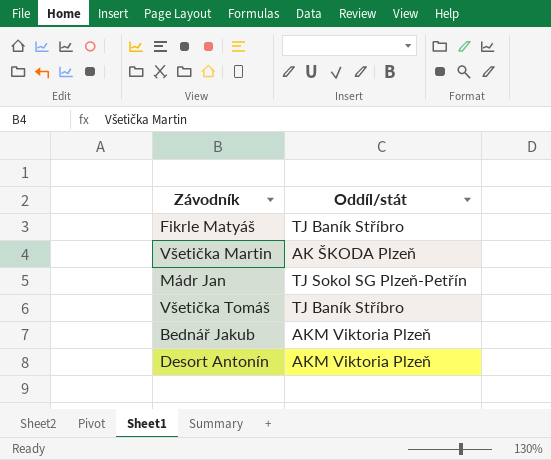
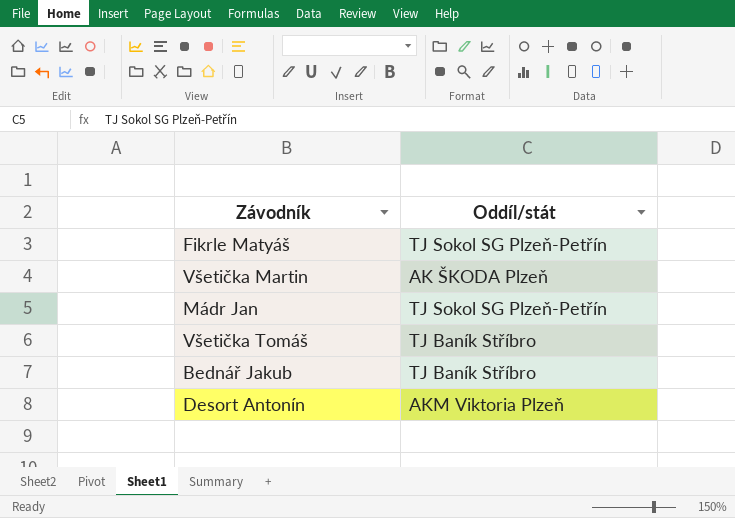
Fikrle Matyáš | Oddíl/stát: TJ Baník Stříbro -> TJ Sokol SG Plzeň-Petřín
Bednář Jakub | Oddíl/stát: AKM Viktoria Plzeň -> TJ Baník Stříbro

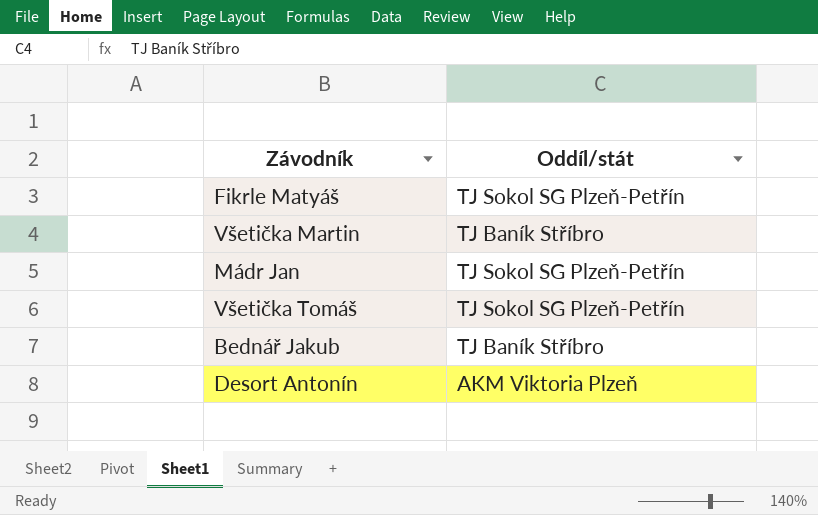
Všetička Martin | Oddíl/stát: AK ŠKODA Plzeň -> TJ Baník Stříbro
Všetička Tomáš | Oddíl/stát: TJ Baník Stříbro -> TJ Sokol SG Plzeň-Petřín

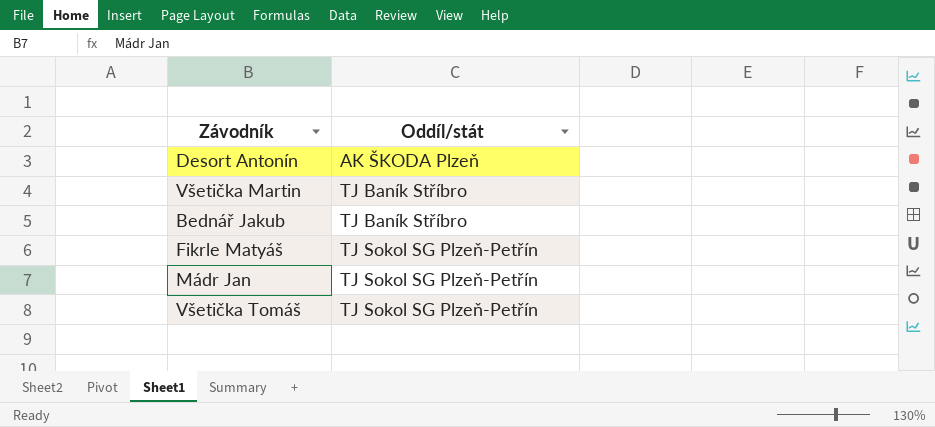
row order: none -> Oddíl/stát ascending
Desort Antonín | Oddíl/stát: AKM Viktoria Plzeň -> AK ŠKODA Plzeň

